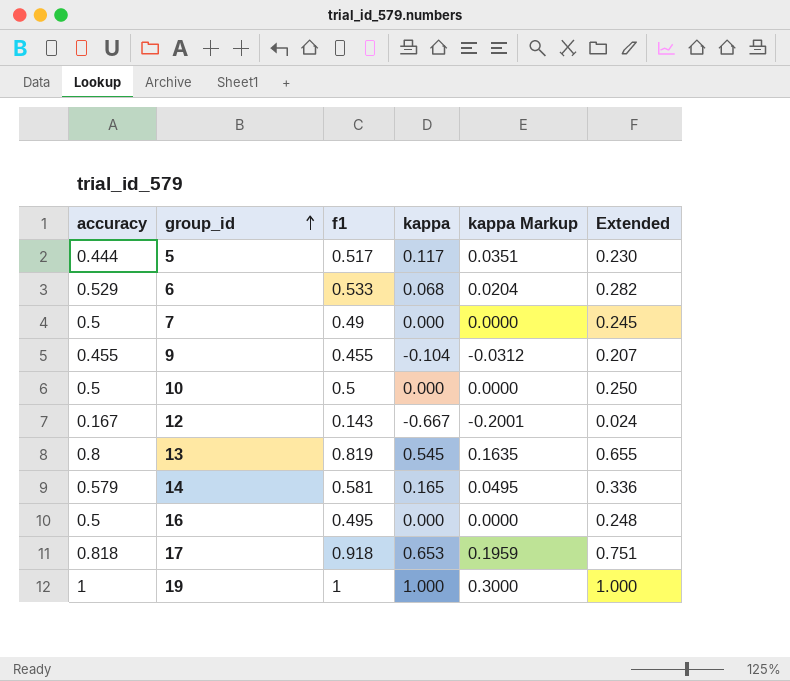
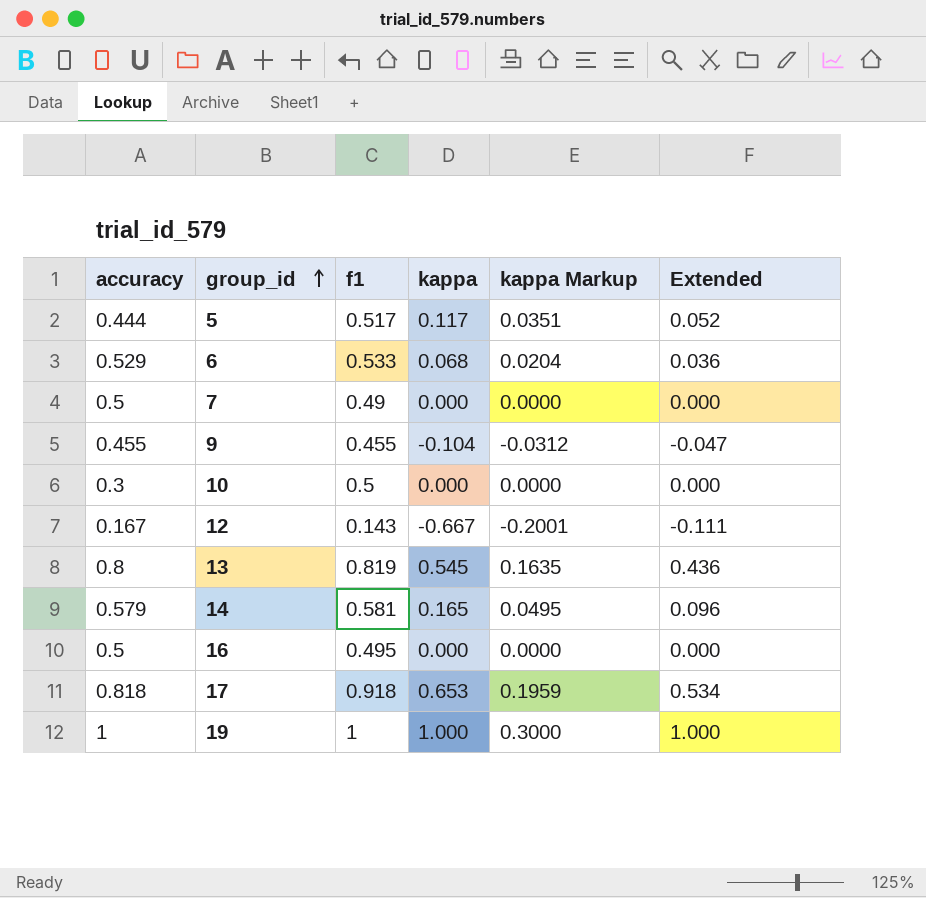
column Extended | formula: [accuracy] * [f1] -> [accuracy] * [kappa]
10 | accuracy: 0.5 -> 0.3

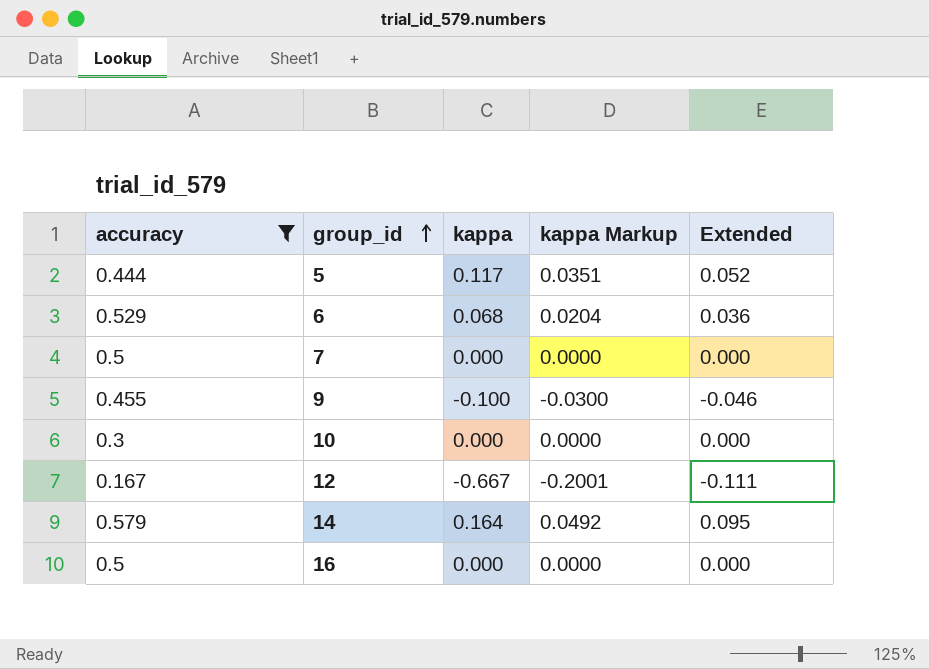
filter: none -> accuracy <= 0.579
column f1 | position: 3 -> none
9 | kappa: -0.104 -> -0.100
9 | kappa Markup: -0.0312 -> -0.0300
9 | Extended: -0.047 -> -0.046
14 | kappa: 0.165 -> 0.164
14 | kappa Markup: 0.0495 -> 0.0492
14 | Extended: 0.096 -> 0.095

